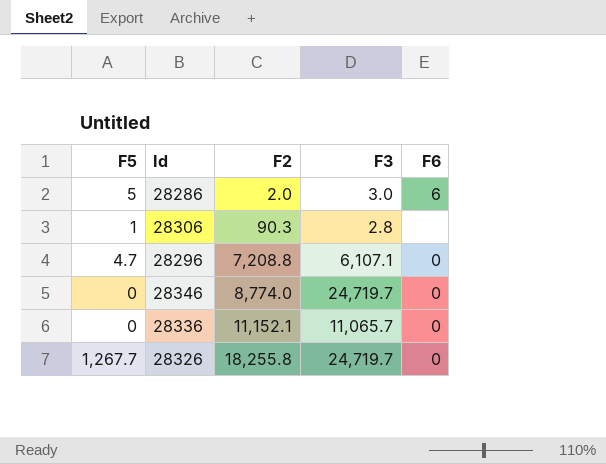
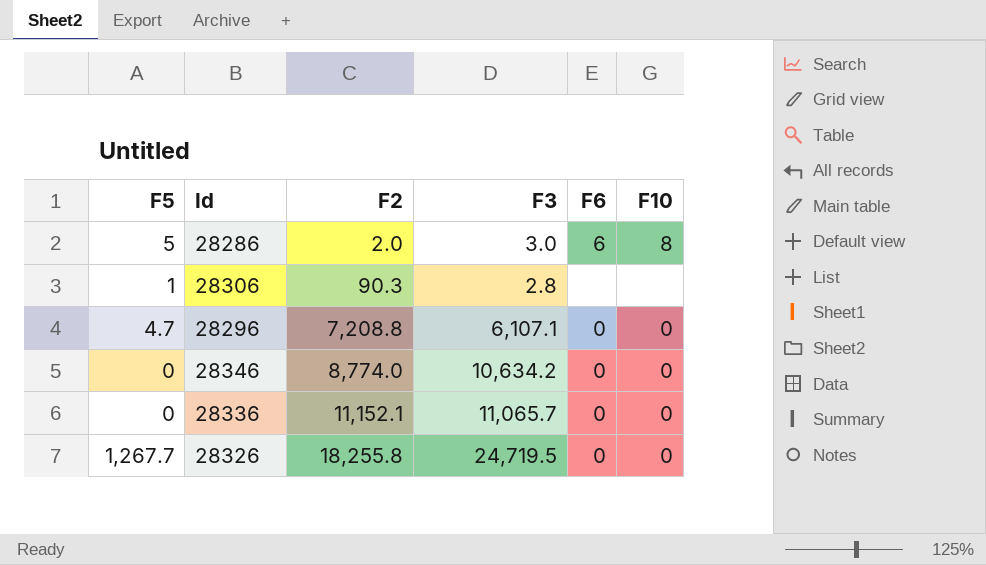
column F10 | position: none -> 6
28346 | F3: 24,719.7 -> 10,634.2
28326 | F3: 24,719.7 -> 24,719.5

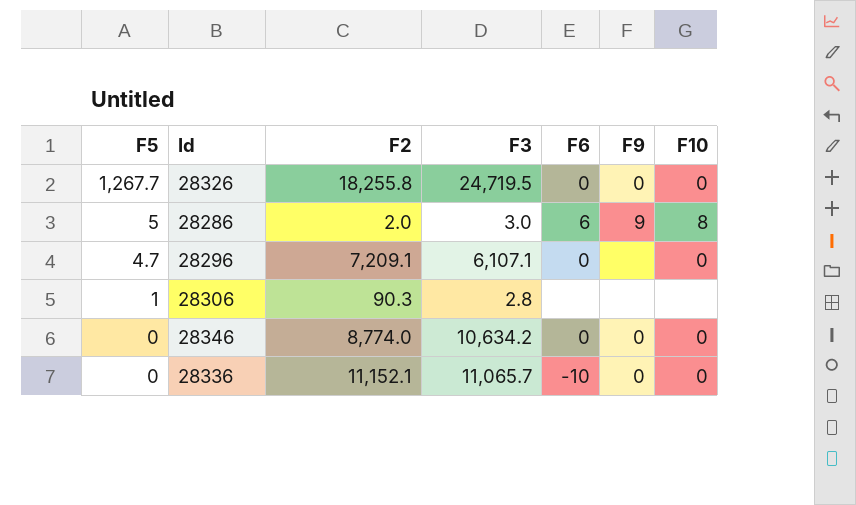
row order: F2 ascending -> F5 descending
column F9 | position: none -> 6
28296 | F2: 7,208.8 -> 7,209.1
28336 | F6: 0 -> -10

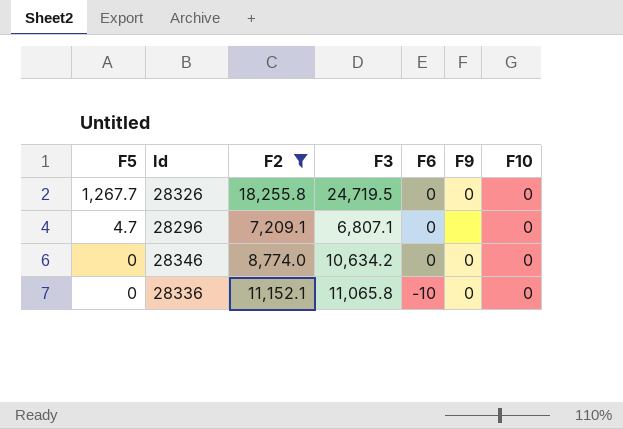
filter: none -> F2 >= 7,209.1
28296 | F3: 6,107.1 -> 6,807.1
28336 | F3: 11,065.7 -> 11,065.8

